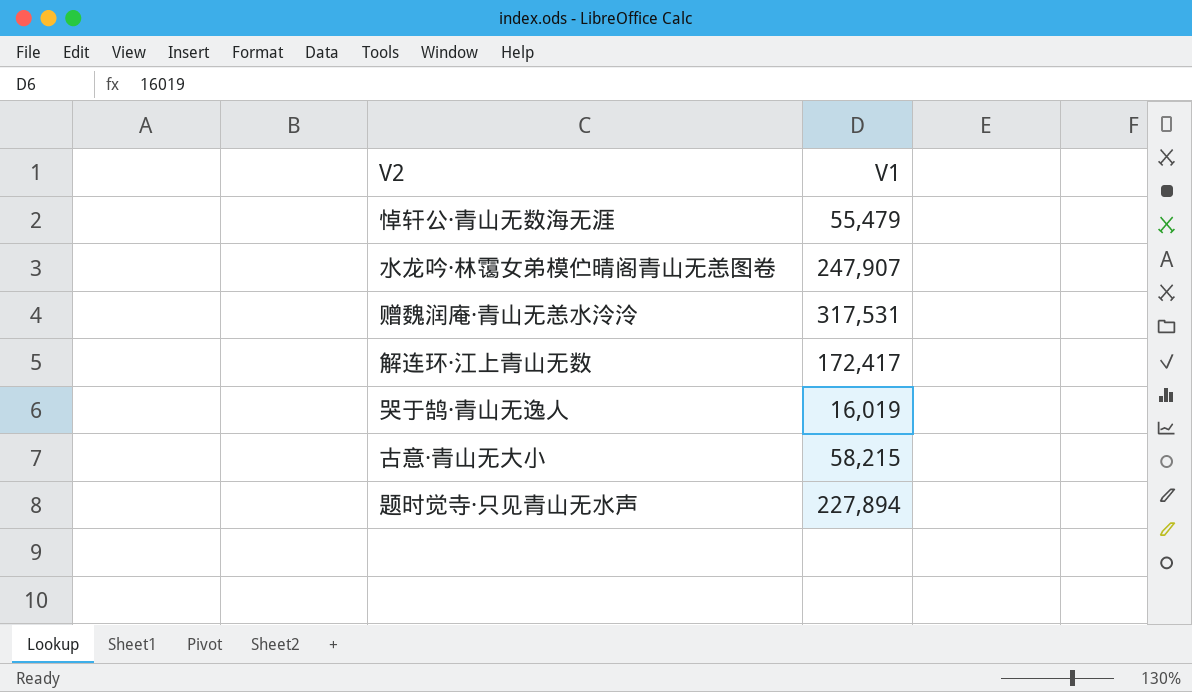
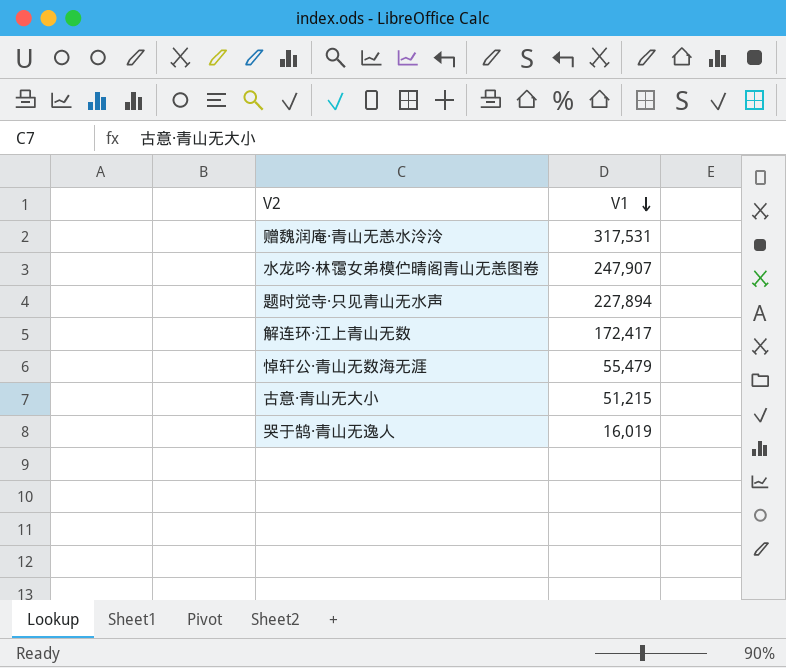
row order: none -> V1 descending
古意·青山无大小 | V1: 58,215 -> 51,215

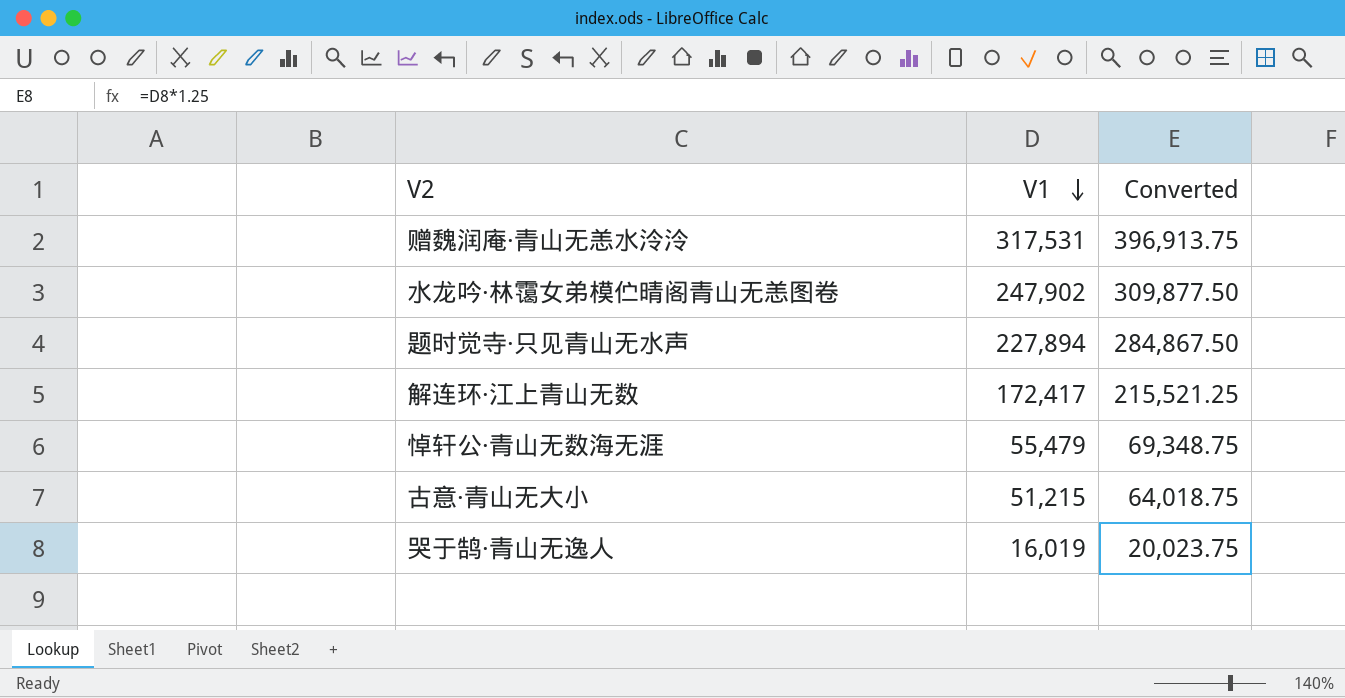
column Converted | formula: none -> [V1] * 1.25
水龙吟·林霭女弟模伫晴阁青山无恙图卷 | V1: 247,907 -> 247,902

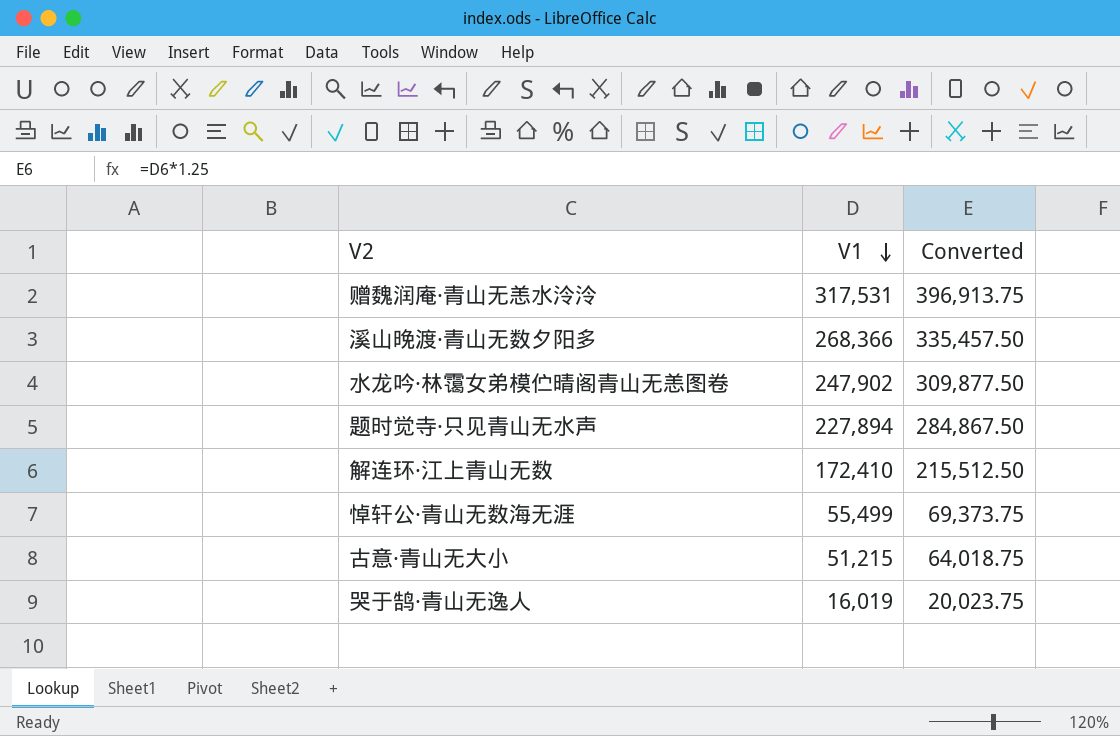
row 溪山晚渡·青山无数夕阳多: none -> 268,366 | 335,457.50
解连环·江上青山无数 | V1: 172,417 -> 172,410
解连环·江上青山无数 | Converted: 215,521.25 -> 215,512.50
悼轩公·青山无数海无涯 | V1: 55,479 -> 55,499
悼轩公·青山无数海无涯 | Converted: 69,348.75 -> 69,373.75

